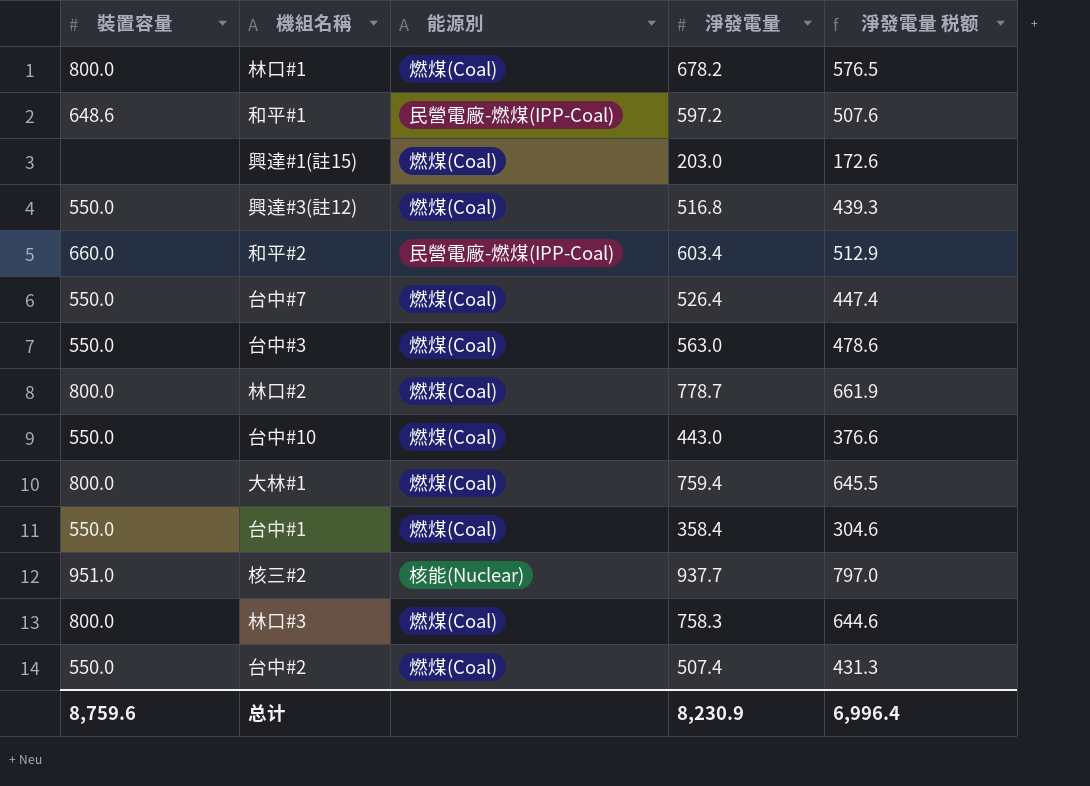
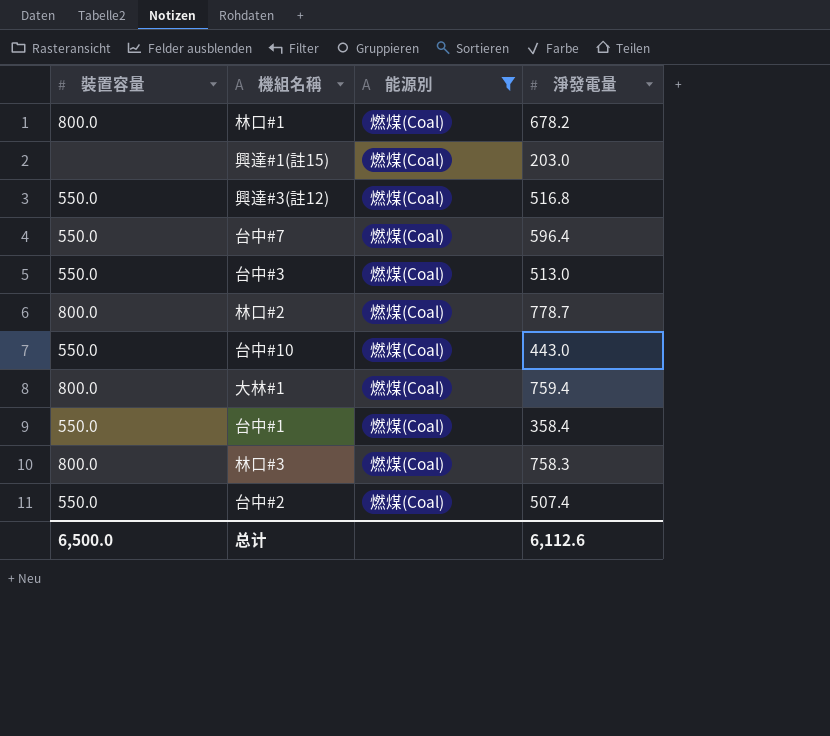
filter: none -> 能源別 = 燃煤(Coal)
column 淨發電量 税额 | formula: [淨發電量] * 0.85 -> none
台中#7 | 淨發電量: 526.4 -> 596.4
台中#3 | 淨發電量: 563.0 -> 513.0
总计 | 裝置容量: 8,759.6 -> 6,500.0
总计 | 淨發電量: 8,230.9 -> 6,112.6

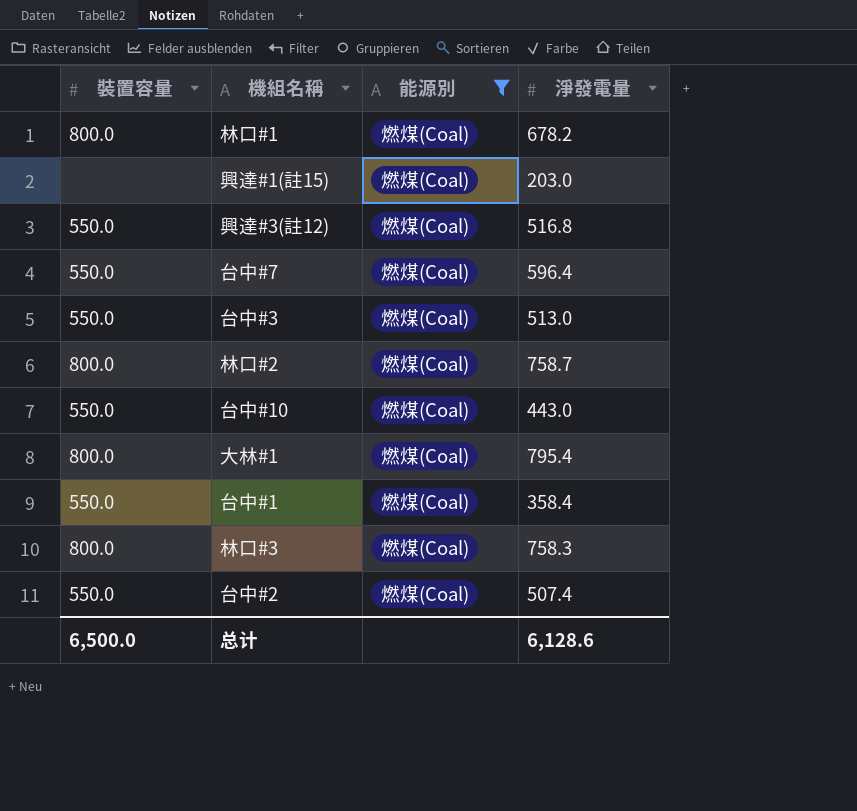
林口#2 | 淨發電量: 778.7 -> 758.7
大林#1 | 淨發電量: 759.4 -> 795.4
总计 | 淨發電量: 6,112.6 -> 6,128.6

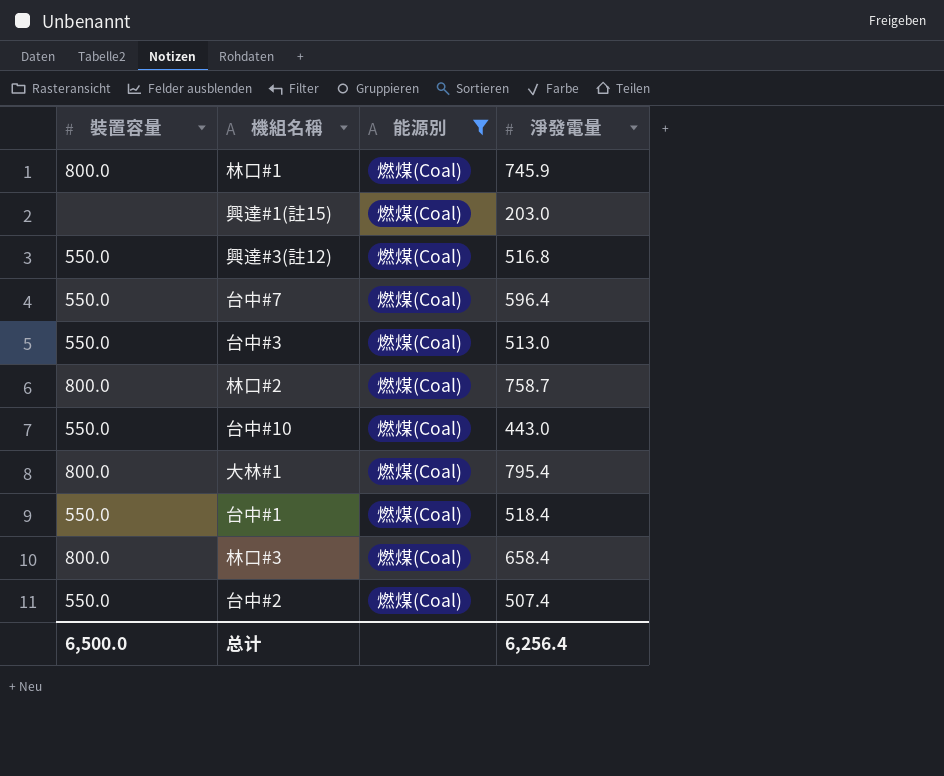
林口#1 | 淨發電量: 678.2 -> 745.9
台中#1 | 淨發電量: 358.4 -> 518.4
林口#3 | 淨發電量: 758.3 -> 658.4
总计 | 淨發電量: 6,128.6 -> 6,256.4

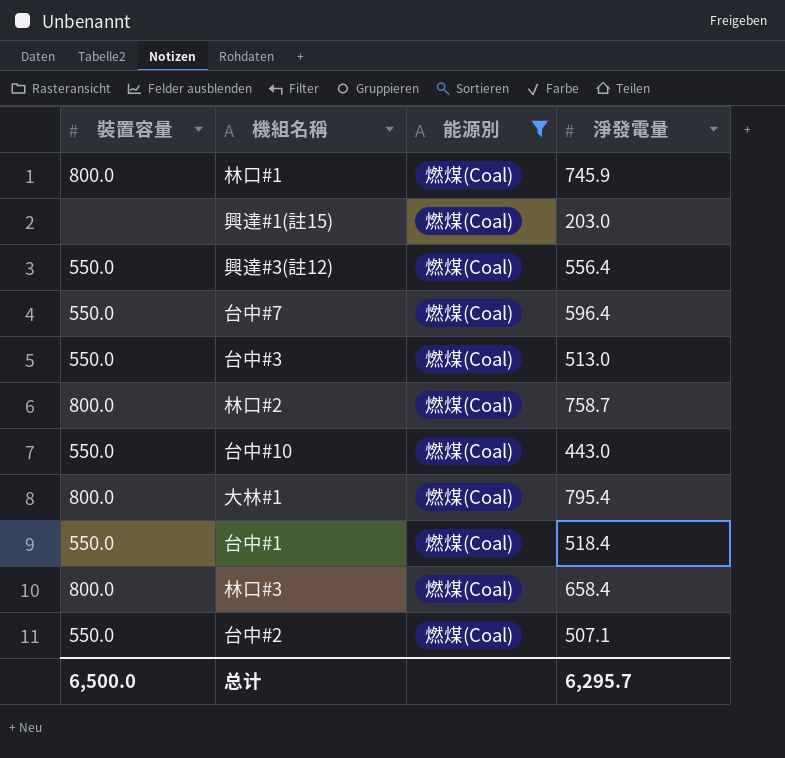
興達#3(註12) | 淨發電量: 516.8 -> 556.4
台中#2 | 淨發電量: 507.4 -> 507.1
总计 | 淨發電量: 6,256.4 -> 6,295.7

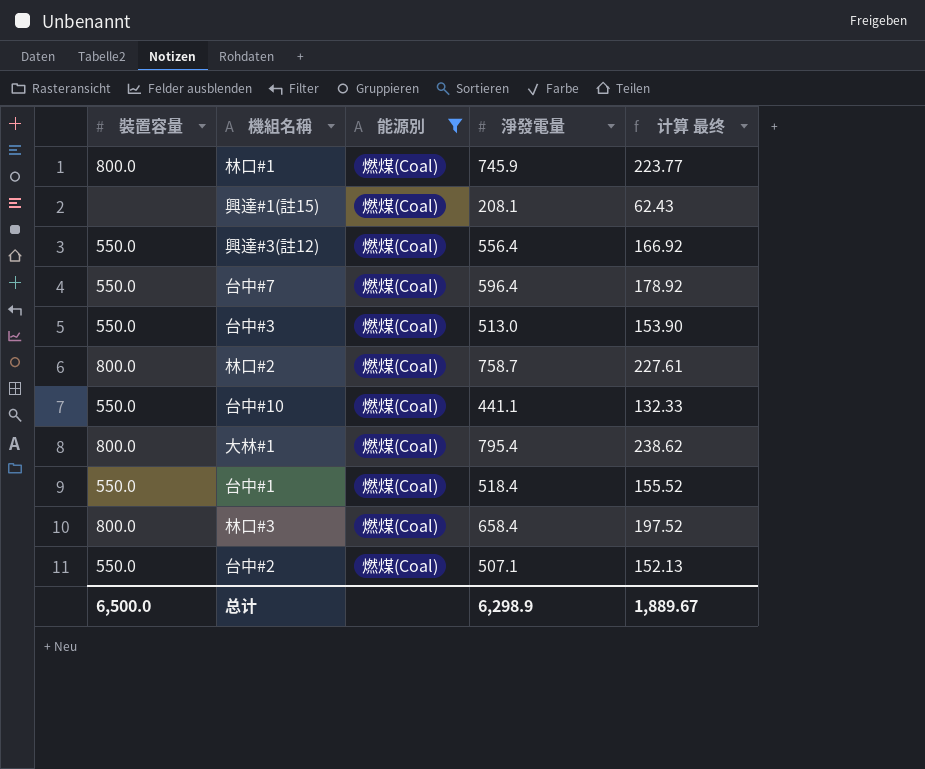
column 计算 最终 | formula: none -> [淨發電量] * 0.3
興達#1(註15) | 淨發電量: 203.0 -> 208.1
台中#10 | 淨發電量: 443.0 -> 441.1
总计 | 淨發電量: 6,295.7 -> 6,298.9

